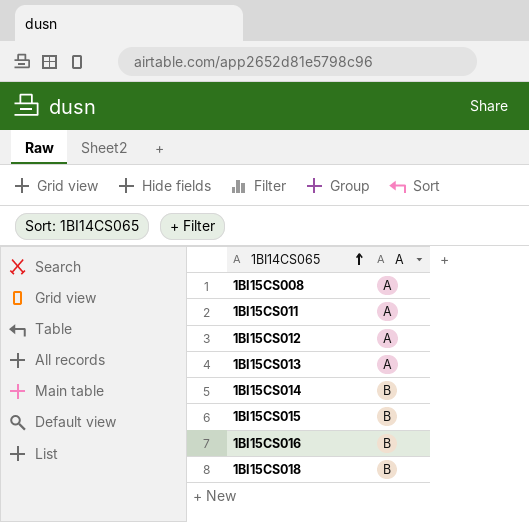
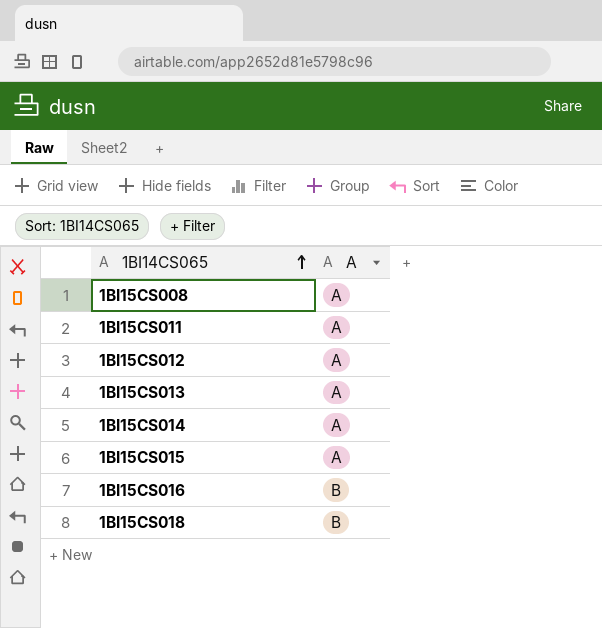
1BI15CS014 | A: B -> A
1BI15CS015 | A: B -> A

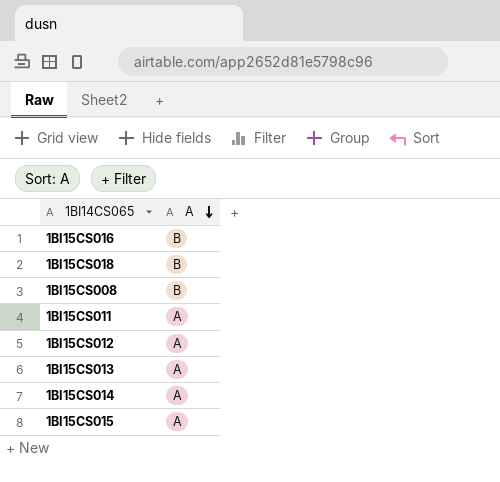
row order: 1BI14CS065 ascending -> A descending
1BI15CS008 | A: A -> B

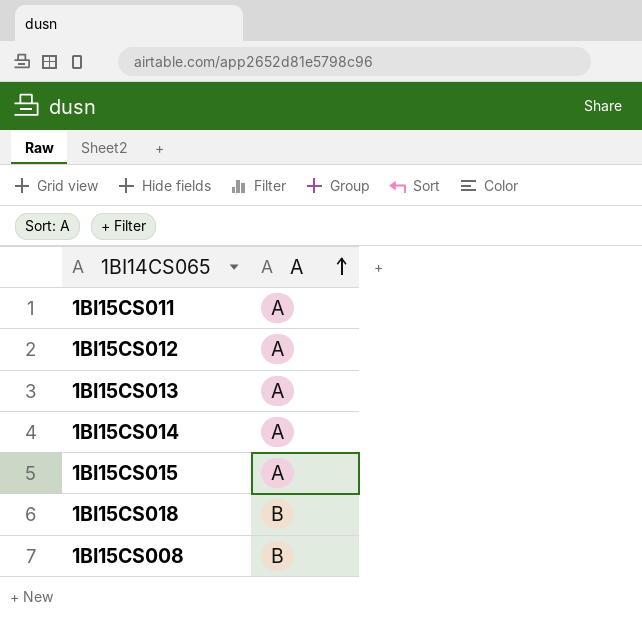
row order: A descending -> A ascending
row 1BI15CS016: B -> none

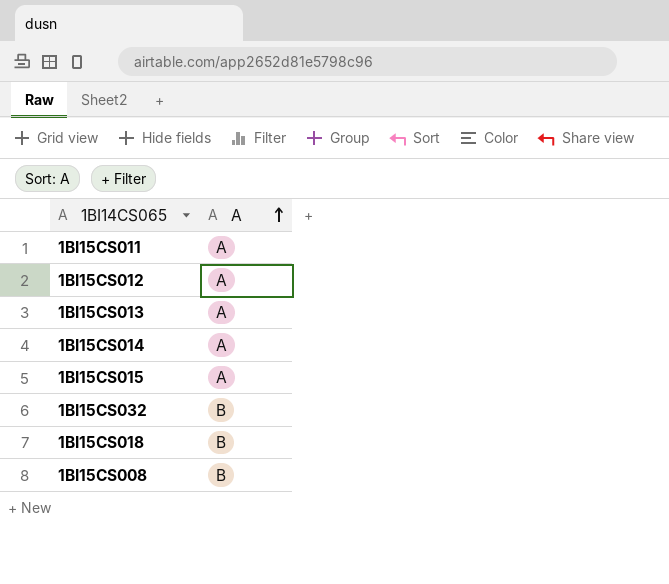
row 1BI15CS032: none -> B

